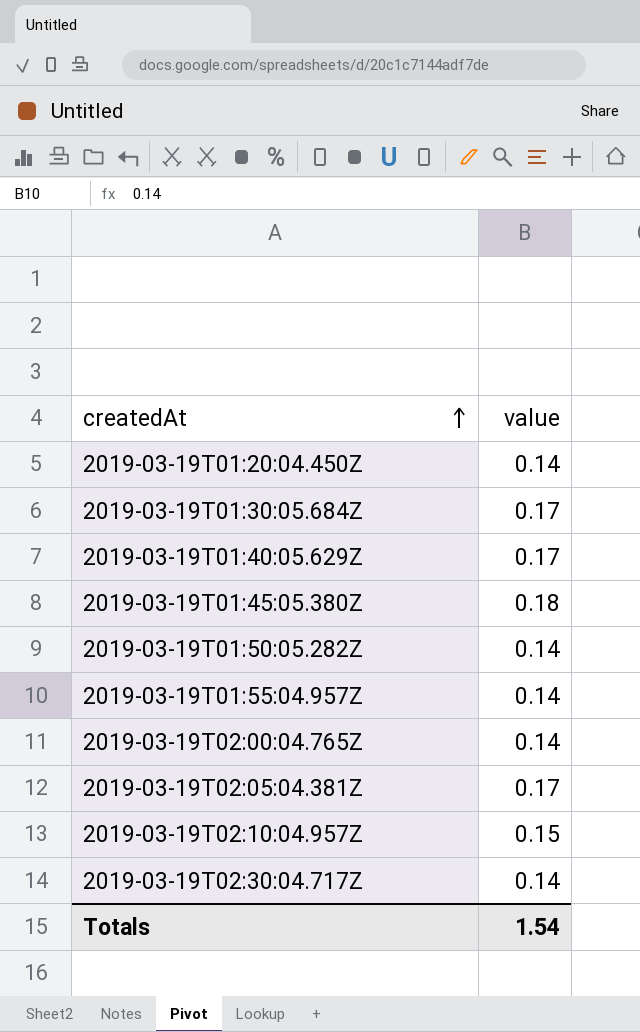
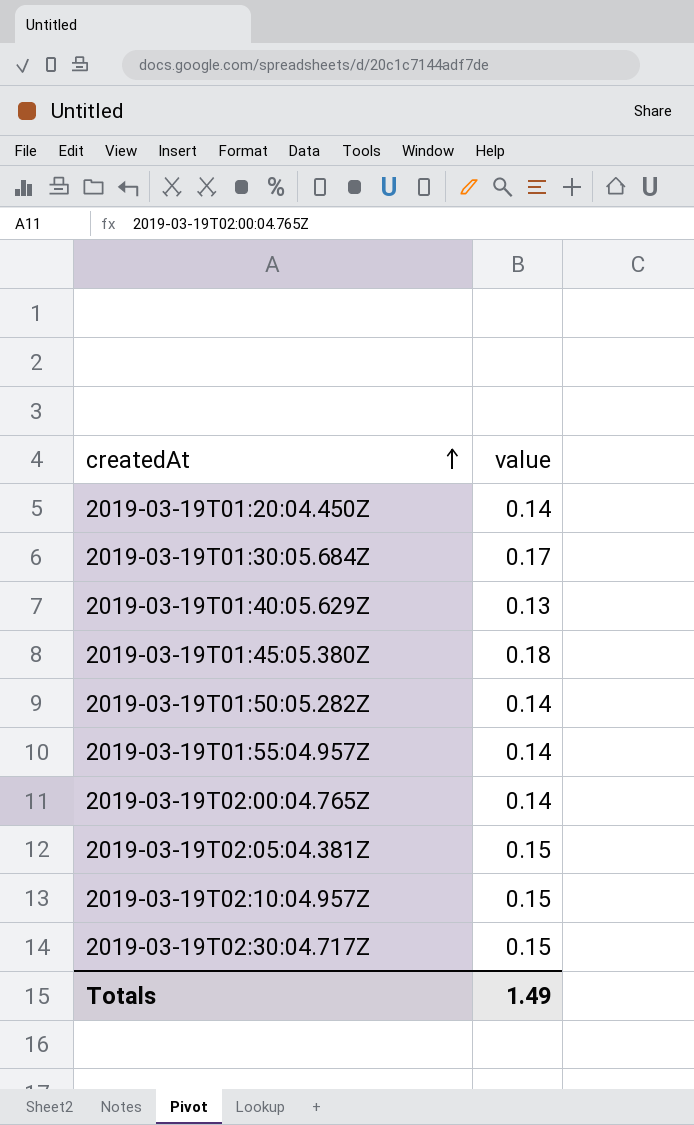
2019-03-19T01:40:05.629Z | value: 0.17 -> 0.13
2019-03-19T02:05:04.381Z | value: 0.17 -> 0.15
2019-03-19T02:30:04.717Z | value: 0.14 -> 0.15
Totals | value: 1.54 -> 1.49

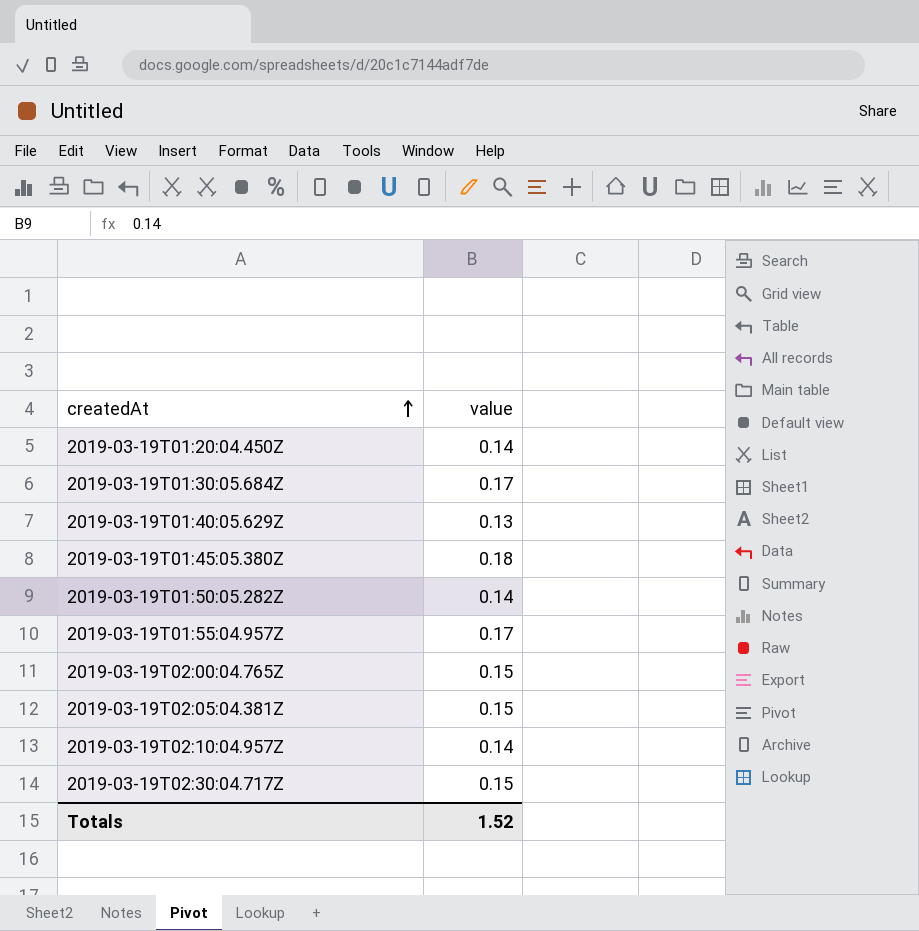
2019-03-19T01:55:04.957Z | value: 0.14 -> 0.17
2019-03-19T02:00:04.765Z | value: 0.14 -> 0.15
2019-03-19T02:10:04.957Z | value: 0.15 -> 0.14
Totals | value: 1.49 -> 1.52

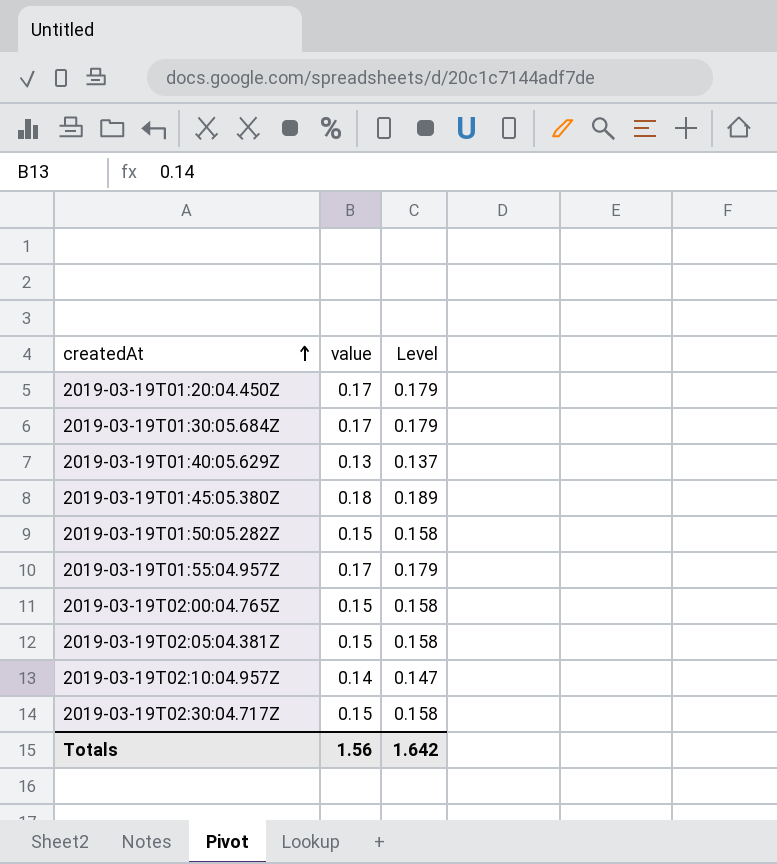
column Level | formula: none -> [value] * 1.05
2019-03-19T01:20:04.450Z | value: 0.14 -> 0.17
2019-03-19T01:50:05.282Z | value: 0.14 -> 0.15
Totals | value: 1.52 -> 1.56

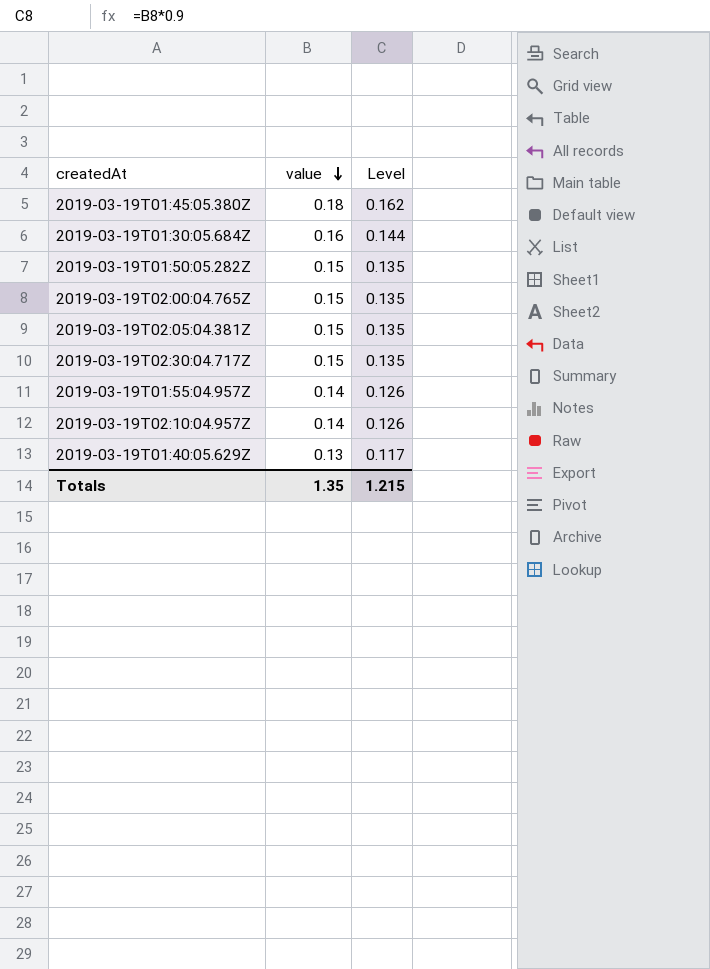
row order: createdAt ascending -> value descending
column Level | formula: [value] * 1.05 -> [value] * 0.9
row 2019-03-19T01:20:04.450Z: 0.17 | 0.179 -> none
2019-03-19T01:30:05.684Z | value: 0.17 -> 0.16
2019-03-19T01:55:04.957Z | value: 0.17 -> 0.14
Totals | value: 1.56 -> 1.35
Totals | Level: 1.642 -> 1.215

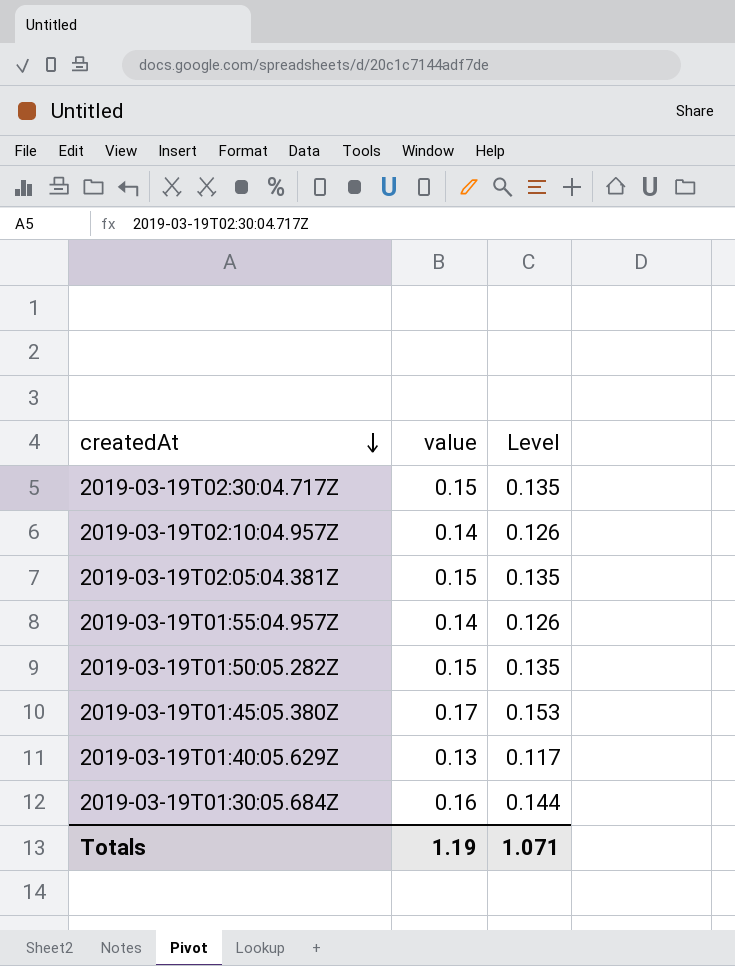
row order: value descending -> createdAt descending
row 2019-03-19T02:00:04.765Z: 0.15 | 0.135 -> none
2019-03-19T01:45:05.380Z | value: 0.18 -> 0.17
2019-03-19T01:45:05.380Z | Level: 0.162 -> 0.153
Totals | value: 1.35 -> 1.19
Totals | Level: 1.215 -> 1.071

